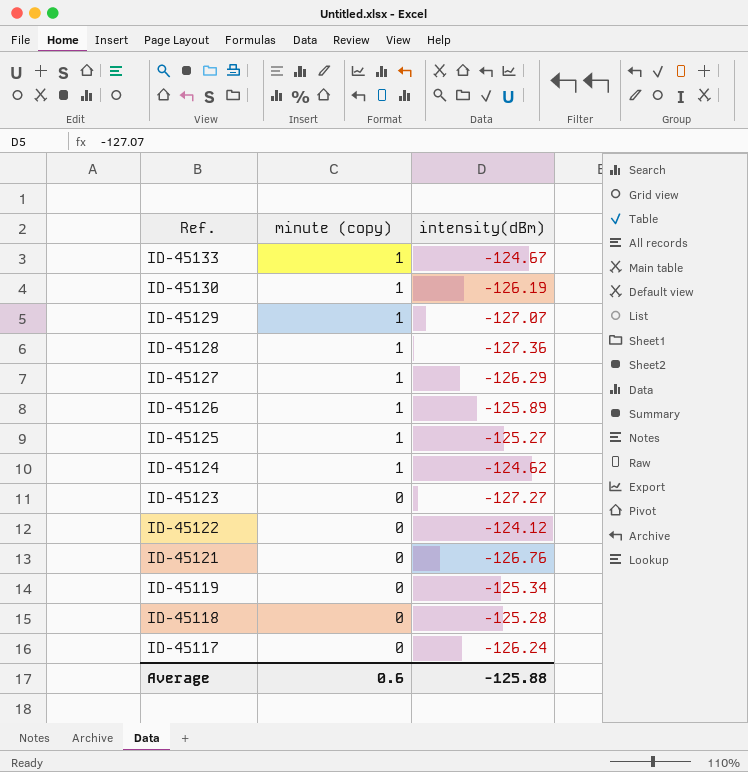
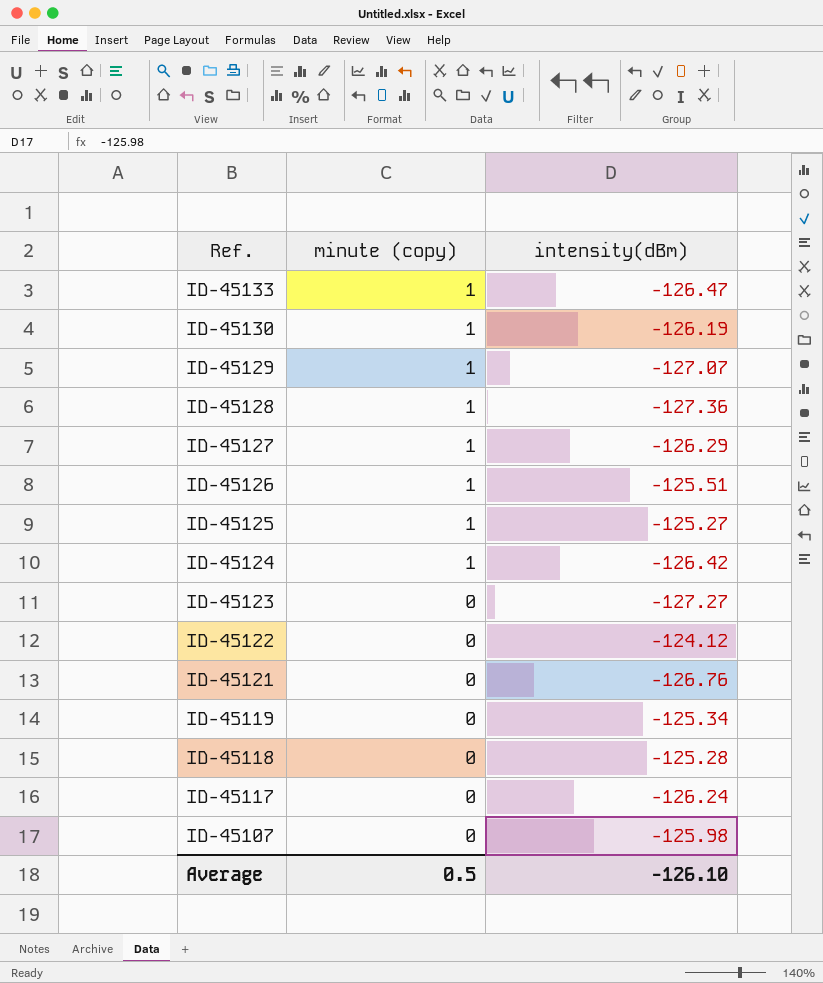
ID-45133 | intensity(dBm): -124.67 -> -126.47
ID-45126 | intensity(dBm): -125.89 -> -125.51
ID-45124 | intensity(dBm): -124.62 -> -126.42
row ID-45107: none -> 0 | -125.98
Average | minute (copy): 0.6 -> 0.5
Average | intensity(dBm): -125.88 -> -126.10

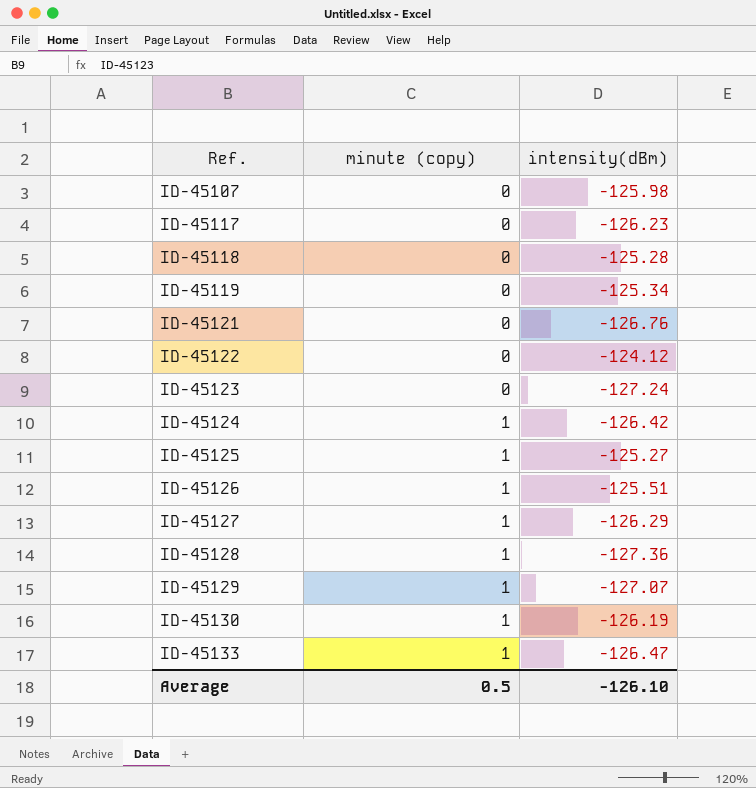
row order: Ref. descending -> Ref. ascending
ID-45117 | intensity(dBm): -126.24 -> -126.23
ID-45123 | intensity(dBm): -127.27 -> -127.24

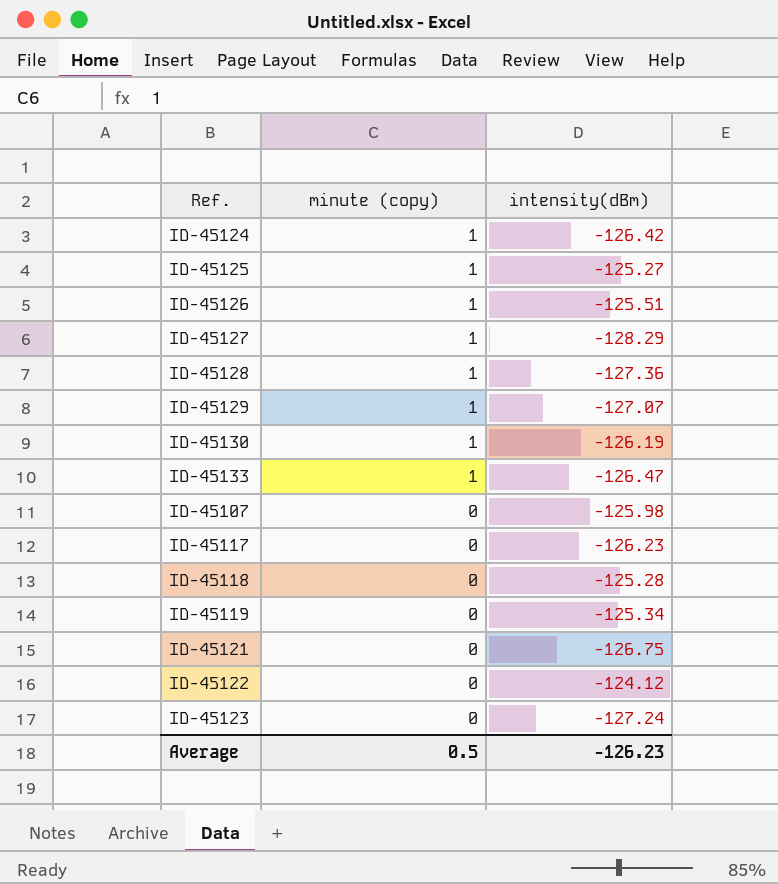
row order: Ref. ascending -> minute (copy) descending
ID-45127 | intensity(dBm): -126.29 -> -128.29
ID-45121 | intensity(dBm): -126.76 -> -126.75
Average | intensity(dBm): -126.10 -> -126.23

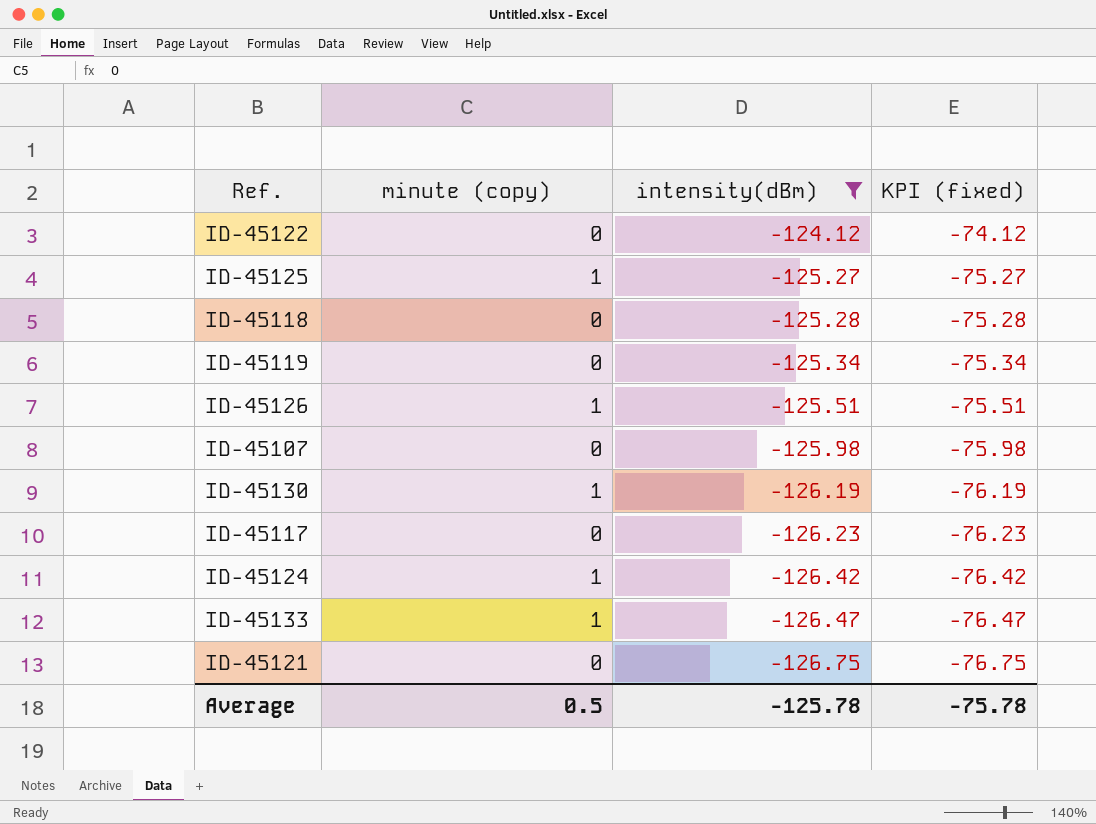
filter: none -> intensity(dBm) >= -126.75
row order: minute (copy) descending -> intensity(dBm) descending
column KPI (fixed) | formula: none -> [intensity(dBm)] + 50
Average | intensity(dBm): -126.23 -> -125.78

